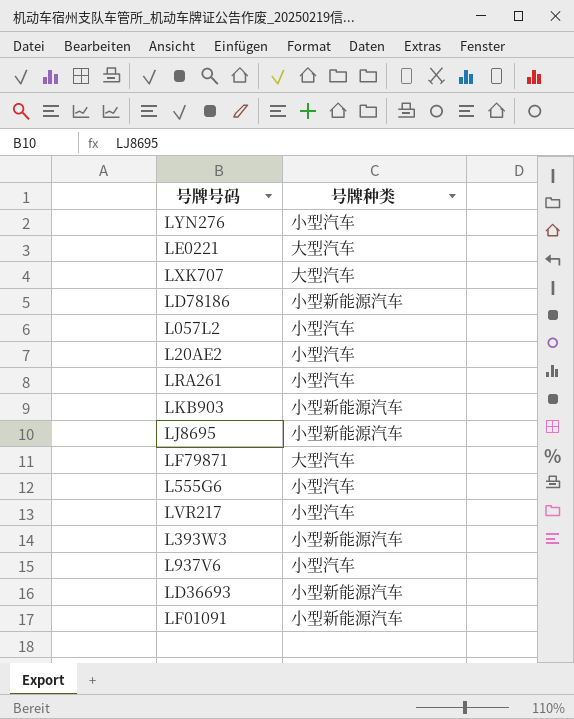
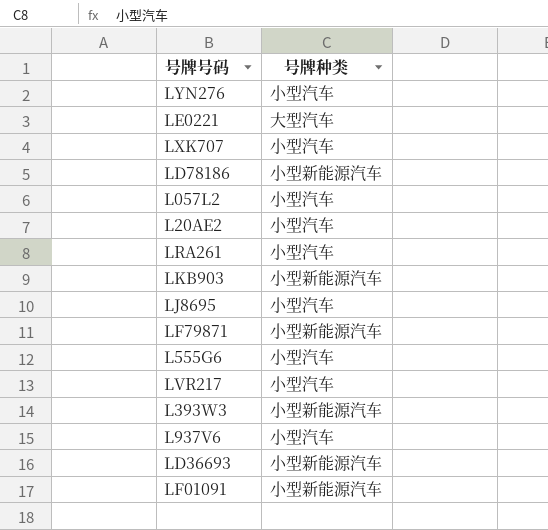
LXK707 | 号牌种类: 大型汽车 -> 小型汽车
LJ8695 | 号牌种类: 小型新能源汽车 -> 小型汽车
LF79871 | 号牌种类: 大型汽车 -> 小型新能源汽车

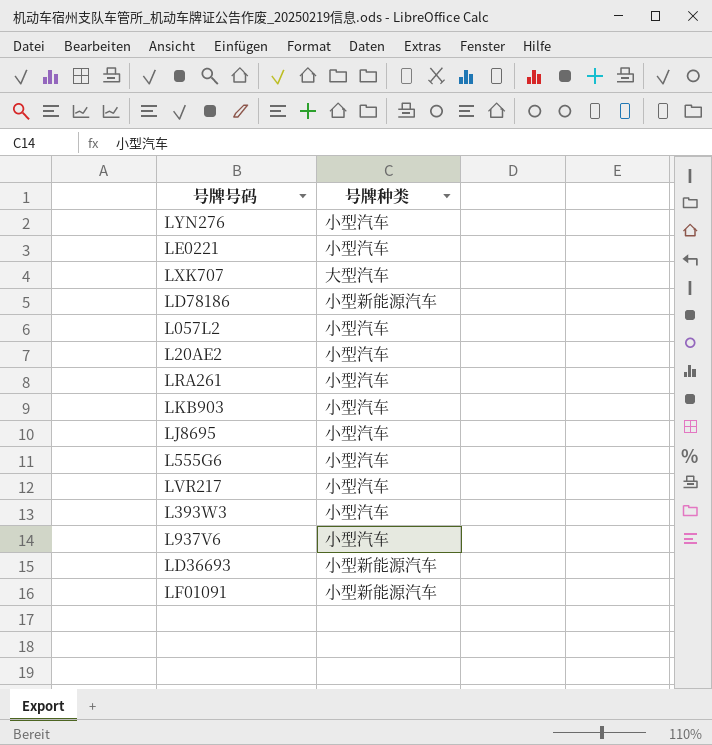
row LF79871: 小型新能源汽车 -> none
LE0221 | 号牌种类: 大型汽车 -> 小型汽车
LXK707 | 号牌种类: 小型汽车 -> 大型汽车
LKB903 | 号牌种类: 小型新能源汽车 -> 小型汽车
L393W3 | 号牌种类: 小型新能源汽车 -> 小型汽车

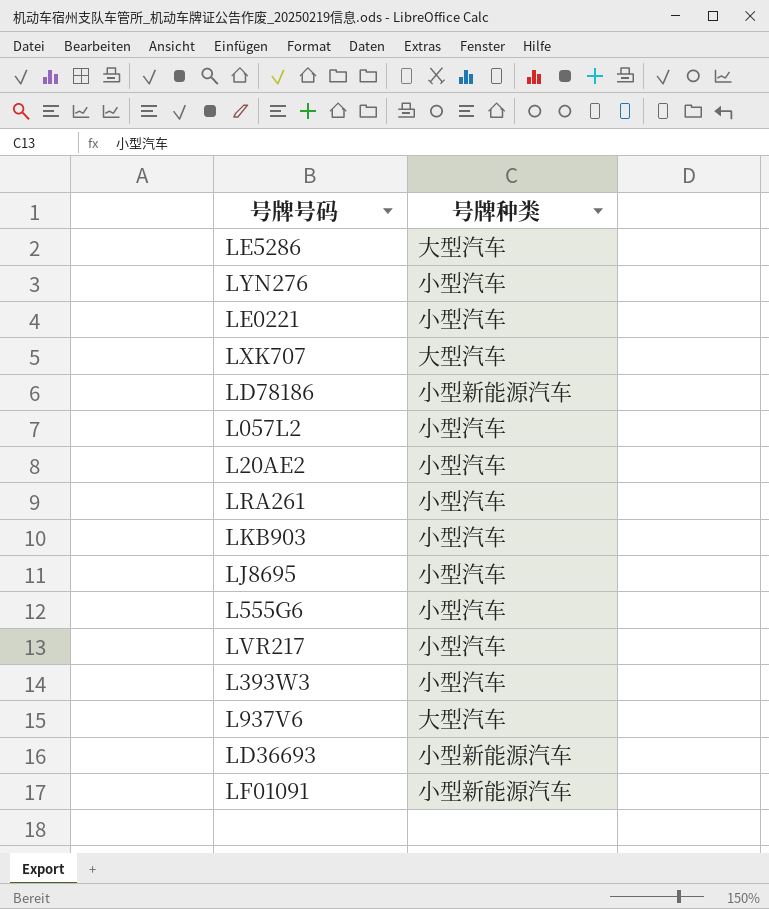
row LE5286: none -> 大型汽车
L937V6 | 号牌种类: 小型汽车 -> 大型汽车

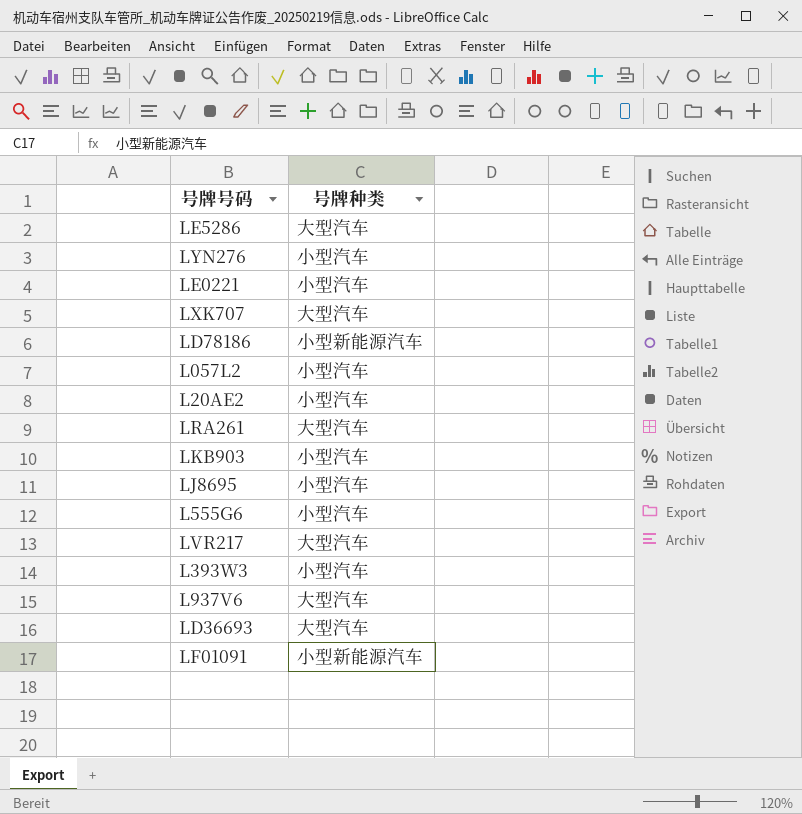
LRA261 | 号牌种类: 小型汽车 -> 大型汽车
LVR217 | 号牌种类: 小型汽车 -> 大型汽车
LD36693 | 号牌种类: 小型新能源汽车 -> 大型汽车

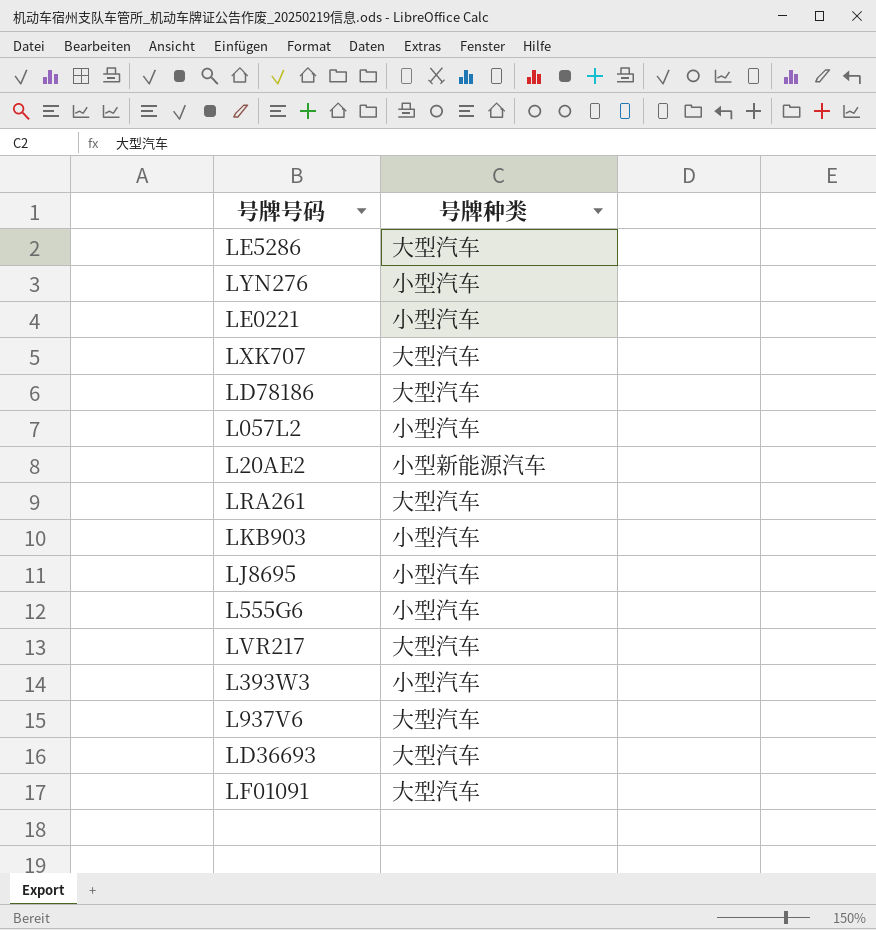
LD78186 | 号牌种类: 小型新能源汽车 -> 大型汽车
L20AE2 | 号牌种类: 小型汽车 -> 小型新能源汽车
LF01091 | 号牌种类: 小型新能源汽车 -> 大型汽车

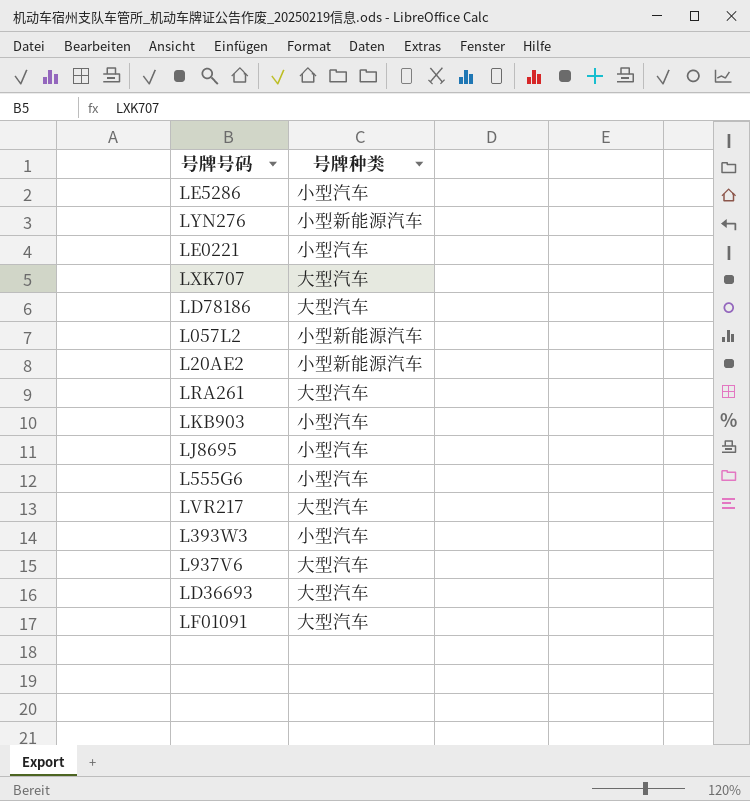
LE5286 | 号牌种类: 大型汽车 -> 小型汽车
LYN276 | 号牌种类: 小型汽车 -> 小型新能源汽车
L057L2 | 号牌种类: 小型汽车 -> 小型新能源汽车

